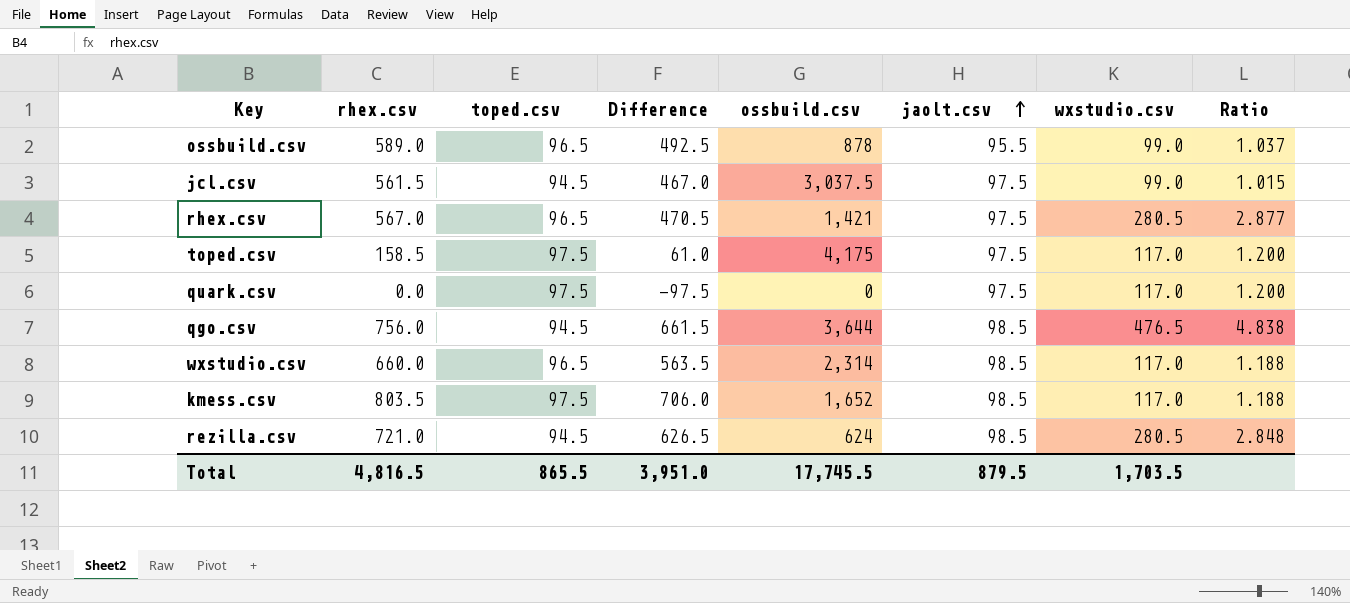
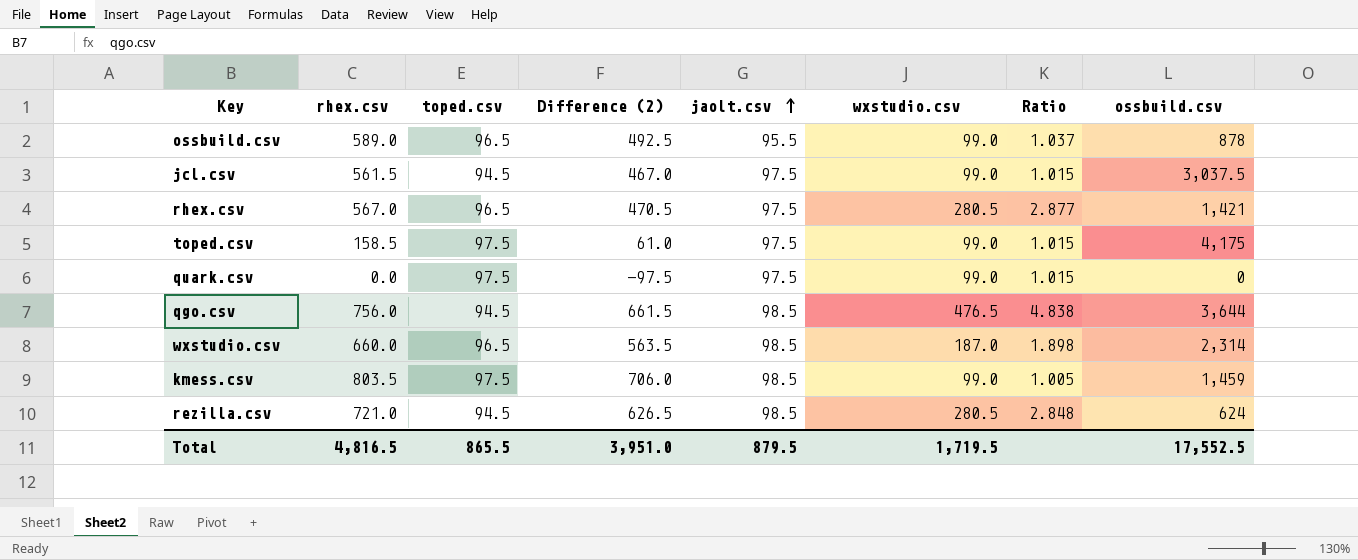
column name: Difference -> Difference (2)
column ossbuild.csv | position: 5 -> 8
toped.csv | wxstudio.csv: 117.0 -> 99.0
toped.csv | Ratio: 1.200 -> 1.015
quark.csv | wxstudio.csv: 117.0 -> 99.0
quark.csv | Ratio: 1.200 -> 1.015
wxstudio.csv | wxstudio.csv: 117.0 -> 187.0
wxstudio.csv | Ratio: 1.188 -> 1.898
kmess.csv | wxstudio.csv: 117.0 -> 99.0
kmess.csv | Ratio: 1.188 -> 1.005
kmess.csv | ossbuild.csv: 1,652 -> 1,459
Total | wxstudio.csv: 1,703.5 -> 1,719.5
Total | ossbuild.csv: 17,745.5 -> 17,552.5

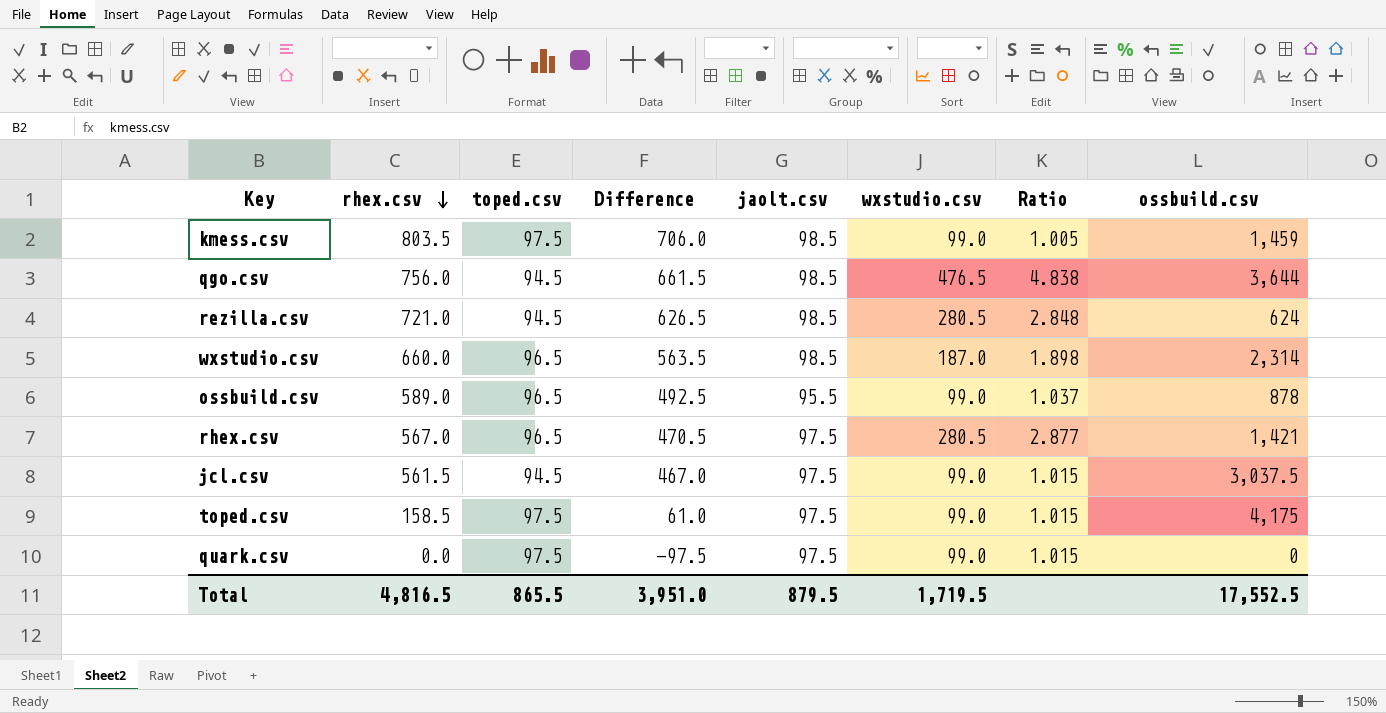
row order: jaolt.csv ascending -> rhex.csv descending
column name: Difference (2) -> Difference

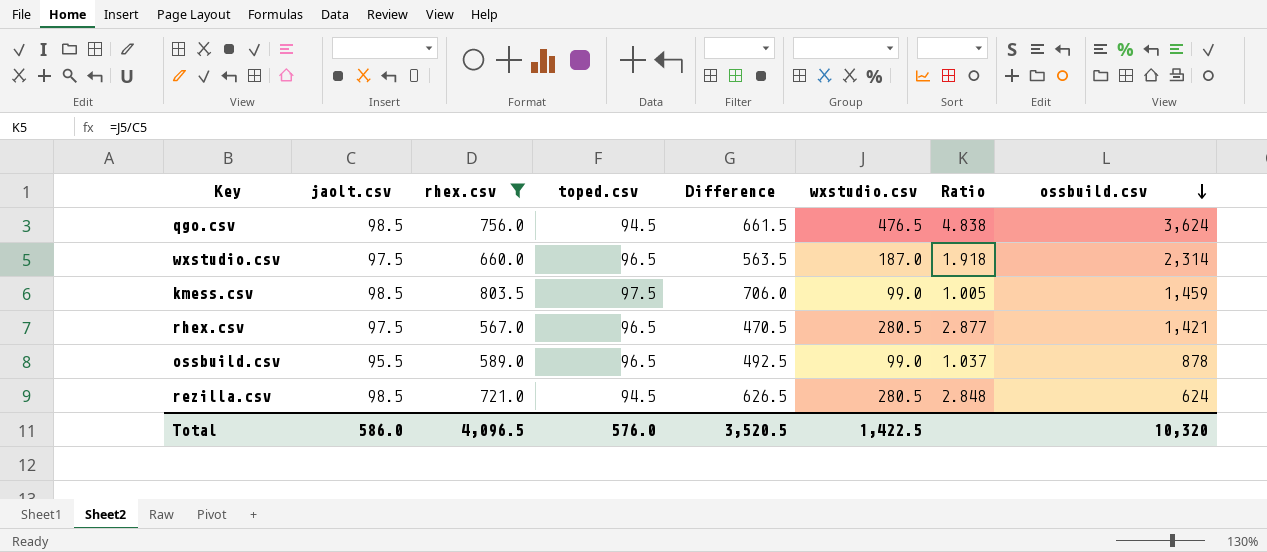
filter: none -> rhex.csv >= 567.0
row order: rhex.csv descending -> ossbuild.csv descending
column jaolt.csv | position: 5 -> 2
qgo.csv | ossbuild.csv: 3,644 -> 3,624
wxstudio.csv | jaolt.csv: 98.5 -> 97.5
wxstudio.csv | Ratio: 1.898 -> 1.918
Total | jaolt.csv: 879.5 -> 586.0
Total | rhex.csv: 4,816.5 -> 4,096.5
Total | toped.csv: 865.5 -> 576.0
Total | Difference: 3,951.0 -> 3,520.5
Total | wxstudio.csv: 1,719.5 -> 1,422.5
Total | ossbuild.csv: 17,552.5 -> 10,320

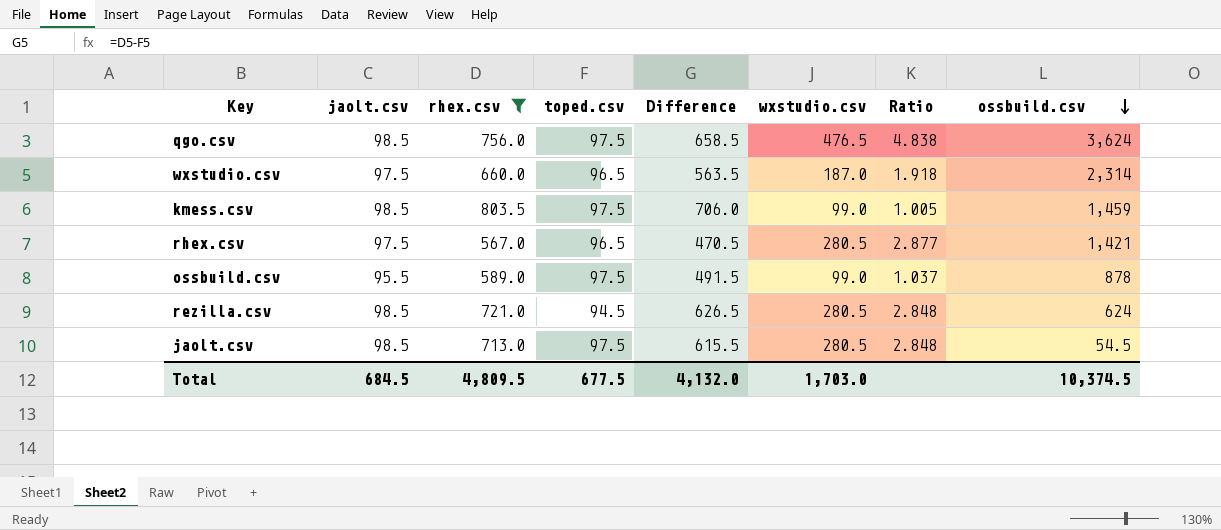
qgo.csv | toped.csv: 94.5 -> 97.5
qgo.csv | Difference: 661.5 -> 658.5
ossbuild.csv | toped.csv: 96.5 -> 97.5
ossbuild.csv | Difference: 492.5 -> 491.5
row jaolt.csv: none -> 98.5 | 713.0 | 97.5 | 615.5 | 280.5 | 2.848 | 54.5
Total | jaolt.csv: 586.0 -> 684.5
Total | rhex.csv: 4,096.5 -> 4,809.5
Total | toped.csv: 576.0 -> 677.5
Total | Difference: 3,520.5 -> 4,132.0
Total | wxstudio.csv: 1,422.5 -> 1,703.0
Total | ossbuild.csv: 10,320 -> 10,374.5

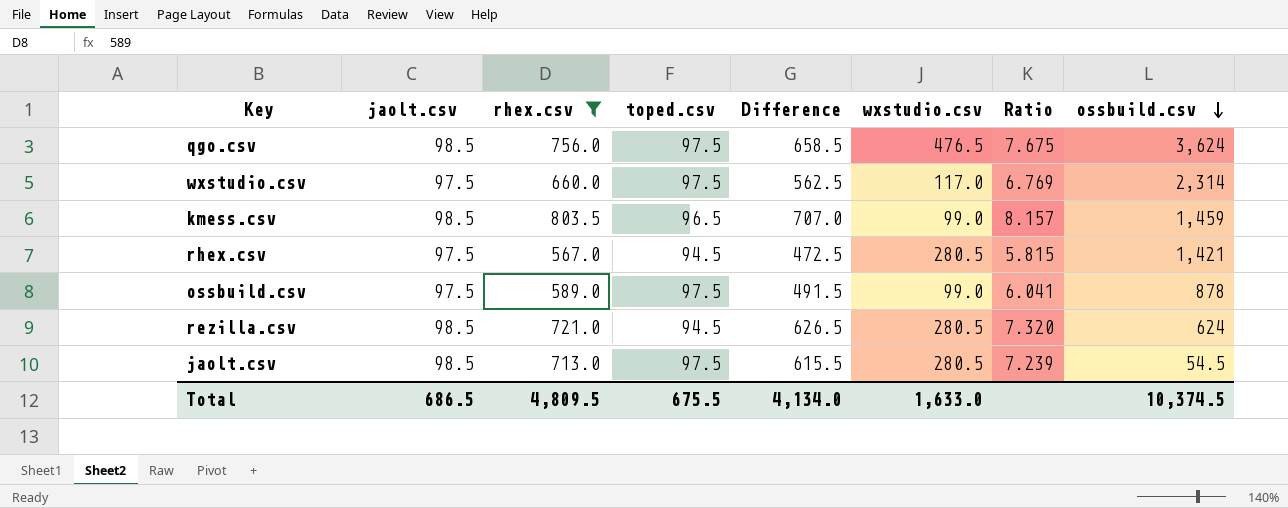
column Ratio | formula: [wxstudio.csv] / [jaolt.csv] -> [rhex.csv] / [jaolt.csv]
wxstudio.csv | toped.csv: 96.5 -> 97.5
wxstudio.csv | Difference: 563.5 -> 562.5
wxstudio.csv | wxstudio.csv: 187.0 -> 117.0
kmess.csv | toped.csv: 97.5 -> 96.5
kmess.csv | Difference: 706.0 -> 707.0
rhex.csv | toped.csv: 96.5 -> 94.5
rhex.csv | Difference: 470.5 -> 472.5
ossbuild.csv | jaolt.csv: 95.5 -> 97.5
Total | jaolt.csv: 684.5 -> 686.5
Total | toped.csv: 677.5 -> 675.5
Total | Difference: 4,132.0 -> 4,134.0
Total | wxstudio.csv: 1,703.0 -> 1,633.0

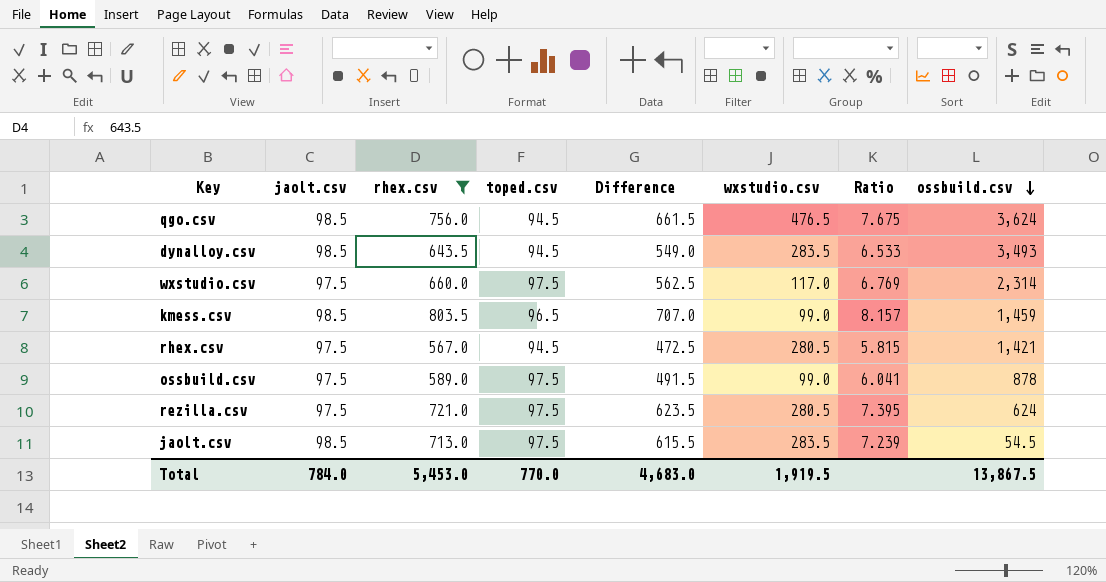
qgo.csv | toped.csv: 97.5 -> 94.5
qgo.csv | Difference: 658.5 -> 661.5
row dynalloy.csv: none -> 98.5 | 643.5 | 94.5 | 549.0 | 283.5 | 6.533 | 3,493
rezilla.csv | jaolt.csv: 98.5 -> 97.5
rezilla.csv | toped.csv: 94.5 -> 97.5
rezilla.csv | Difference: 626.5 -> 623.5
rezilla.csv | Ratio: 7.320 -> 7.395
jaolt.csv | wxstudio.csv: 280.5 -> 283.5
Total | jaolt.csv: 686.5 -> 784.0
Total | rhex.csv: 4,809.5 -> 5,453.0
Total | toped.csv: 675.5 -> 770.0
Total | Difference: 4,134.0 -> 4,683.0
Total | wxstudio.csv: 1,633.0 -> 1,919.5
Total | ossbuild.csv: 10,374.5 -> 13,867.5

